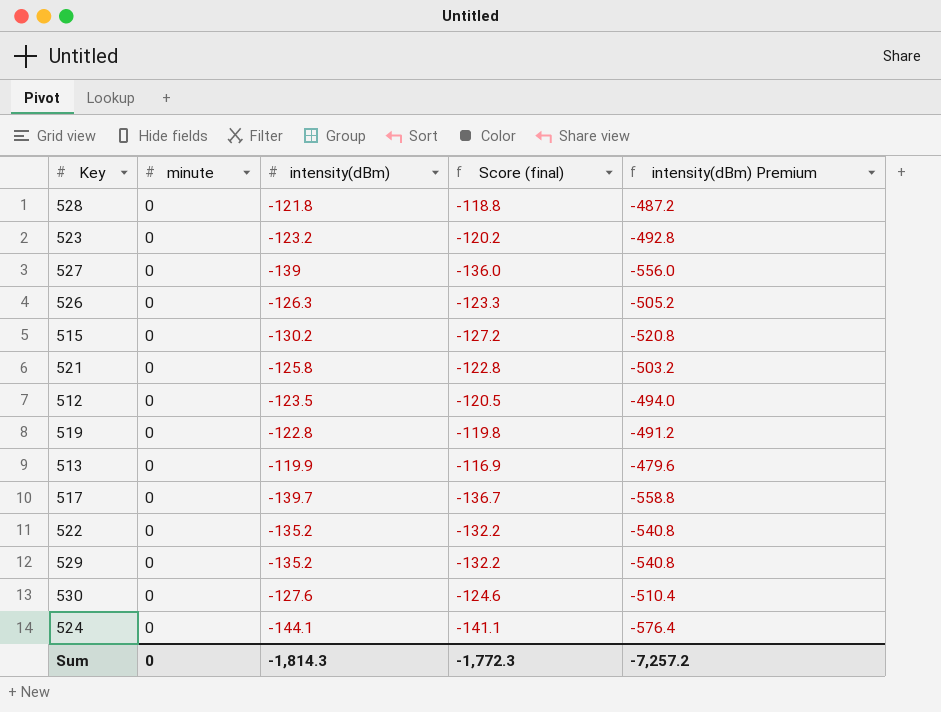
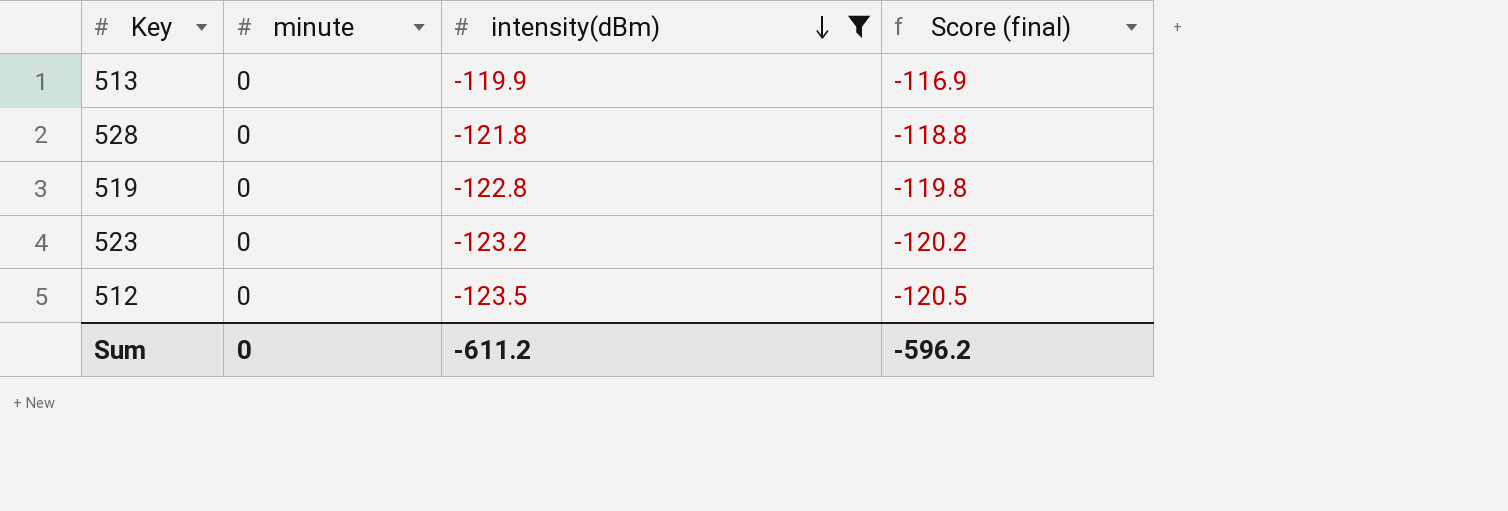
filter: none -> intensity(dBm) >= -123.5
row order: none -> intensity(dBm) descending
column intensity(dBm) Premium | formula: [intensity(dBm)] * 4 -> none
Sum | intensity(dBm): -1,814.3 -> -611.2
Sum | Score (final): -1,772.3 -> -596.2

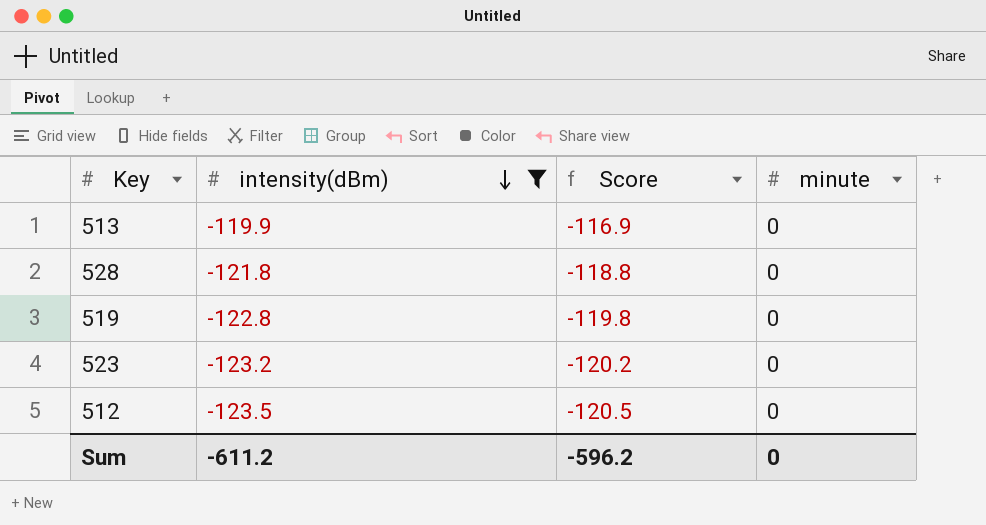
column name: Score (final) -> Score
column minute | position: 2 -> 4

